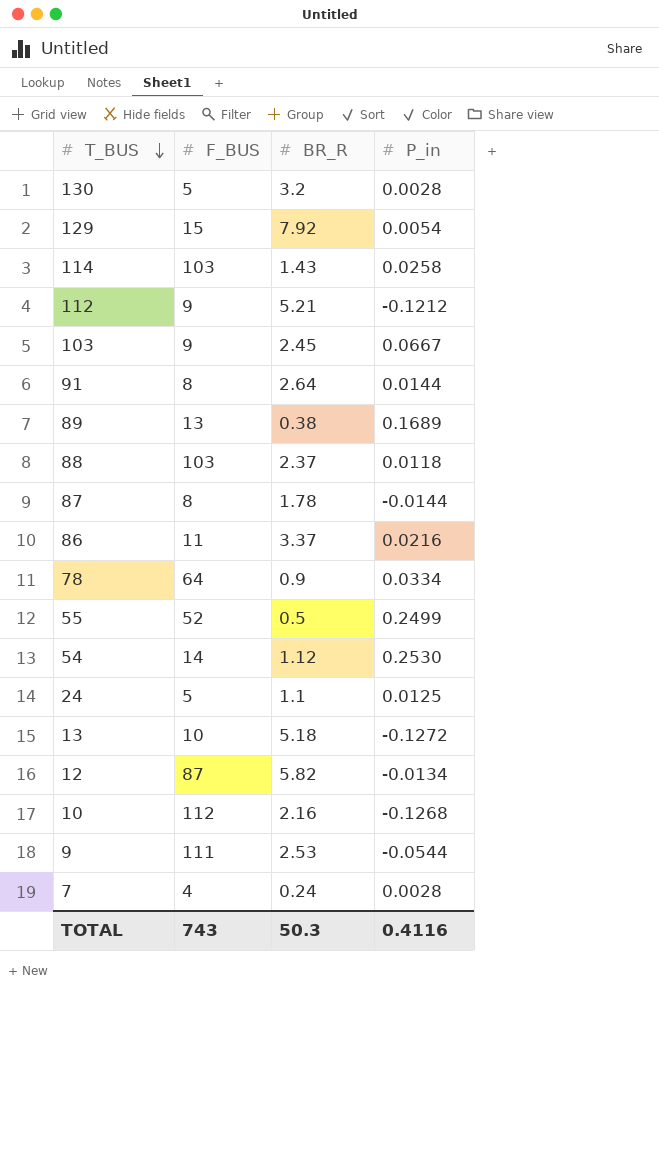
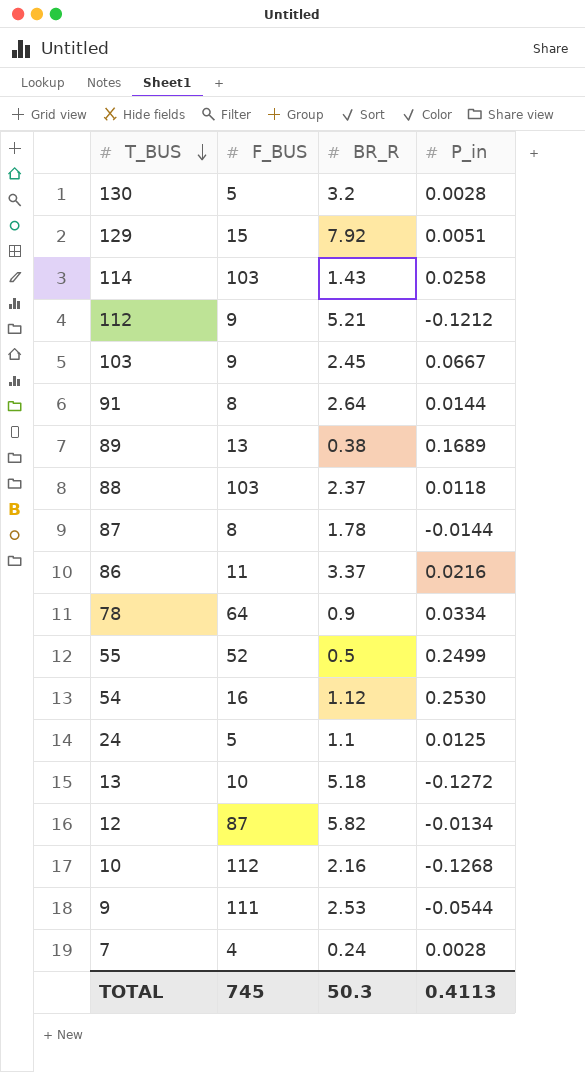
129 | P_in: 0.0054 -> 0.0051
54 | F_BUS: 14 -> 16
TOTAL | F_BUS: 743 -> 745
TOTAL | P_in: 0.4116 -> 0.4113

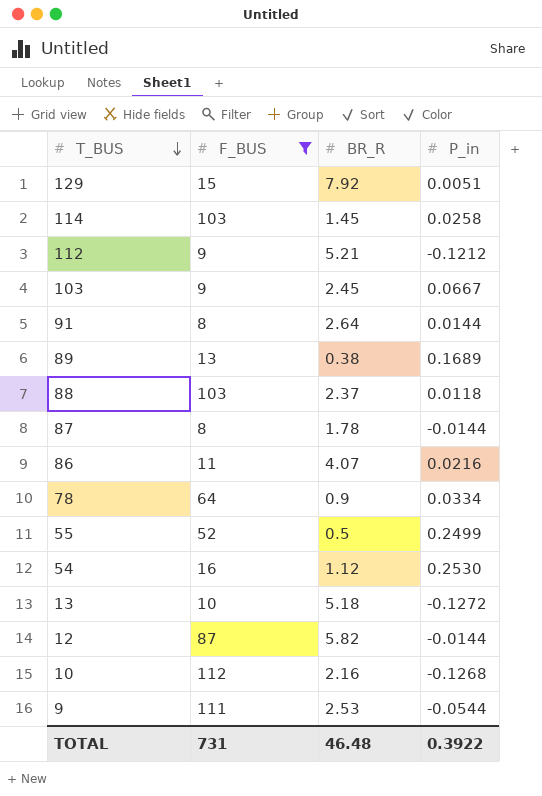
filter: none -> F_BUS >= 8
114 | BR_R: 1.43 -> 1.45
86 | BR_R: 3.37 -> 4.07
12 | P_in: -0.0134 -> -0.0144
TOTAL | F_BUS: 745 -> 731
TOTAL | BR_R: 50.3 -> 46.48
TOTAL | P_in: 0.4113 -> 0.3922

